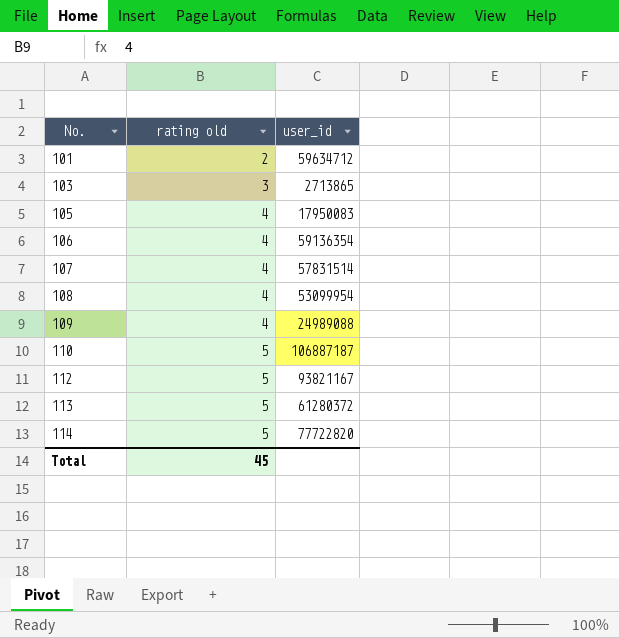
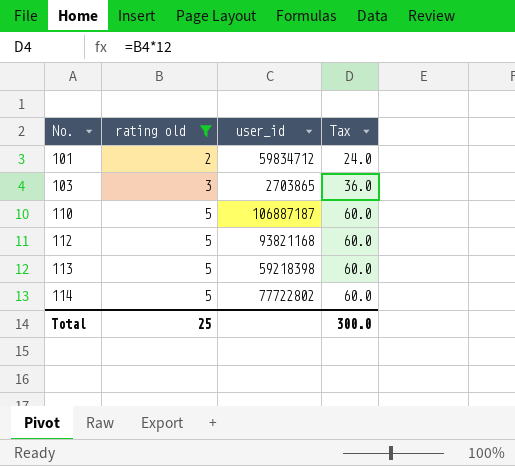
filter: none -> rating old != 4
column Tax | formula: none -> [rating old] * 12
101 | user_id: 59634712 -> 59834712
103 | user_id: 2713865 -> 2703865
112 | user_id: 93821167 -> 93821168
113 | user_id: 61280372 -> 59218398
114 | user_id: 77722820 -> 77722802
Total | rating old: 45 -> 25

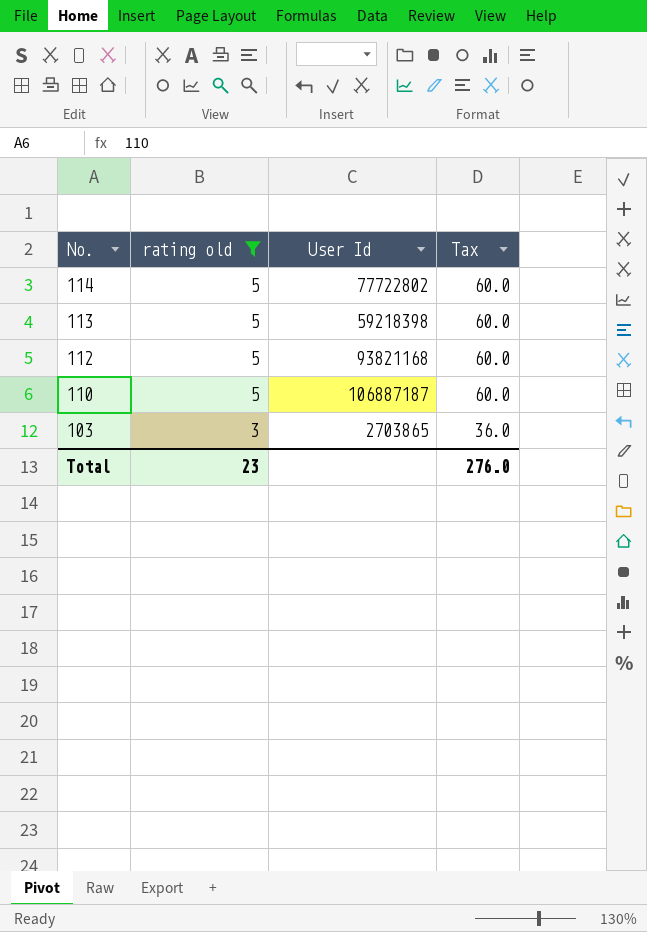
row order: No. ascending -> No. descending
column name: user_id -> User Id
row 101: 2 | 59834712 | 24.0 -> none
Total | rating old: 25 -> 23
Total | Tax: 300.0 -> 276.0

